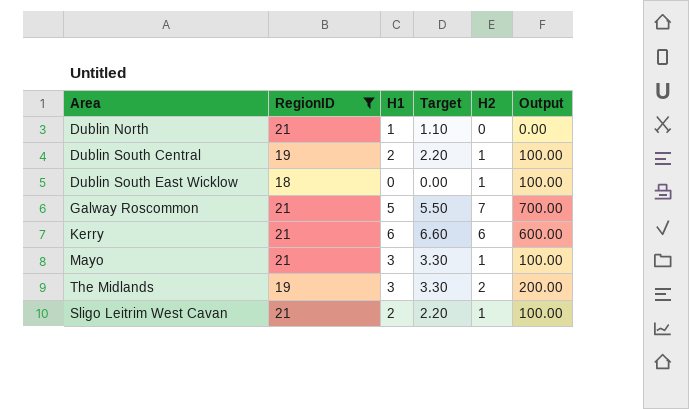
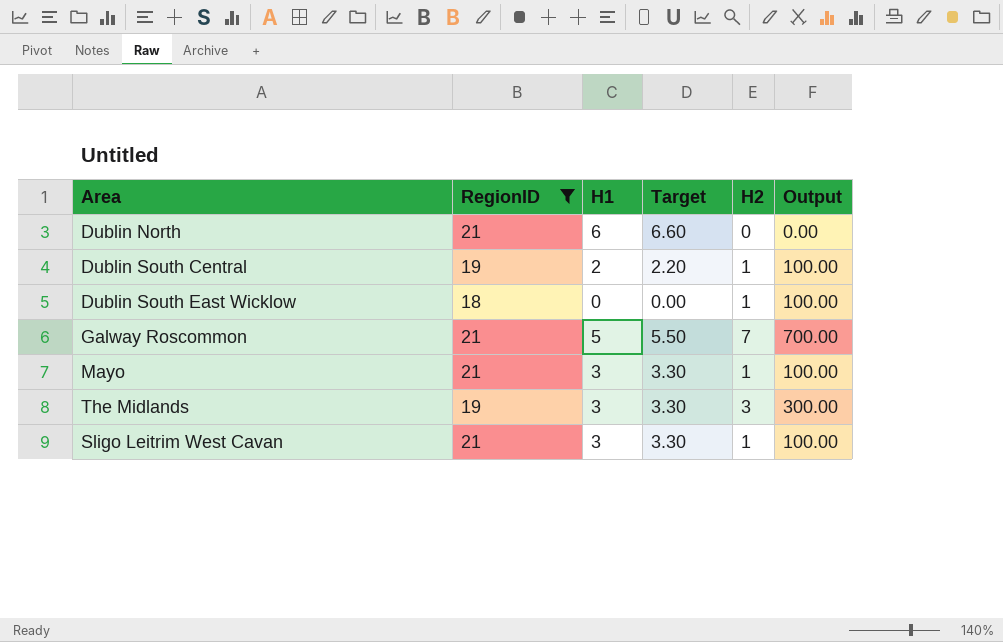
row Kerry: 21 | 6 | 6.60 | 6 | 600.00 -> none
Dublin North | H1: 1 -> 6
Dublin North | Target: 1.10 -> 6.60
The Midlands | H2: 2 -> 3
The Midlands | Output: 200.00 -> 300.00
Sligo Leitrim West Cavan | H1: 2 -> 3
Sligo Leitrim West Cavan | Target: 2.20 -> 3.30

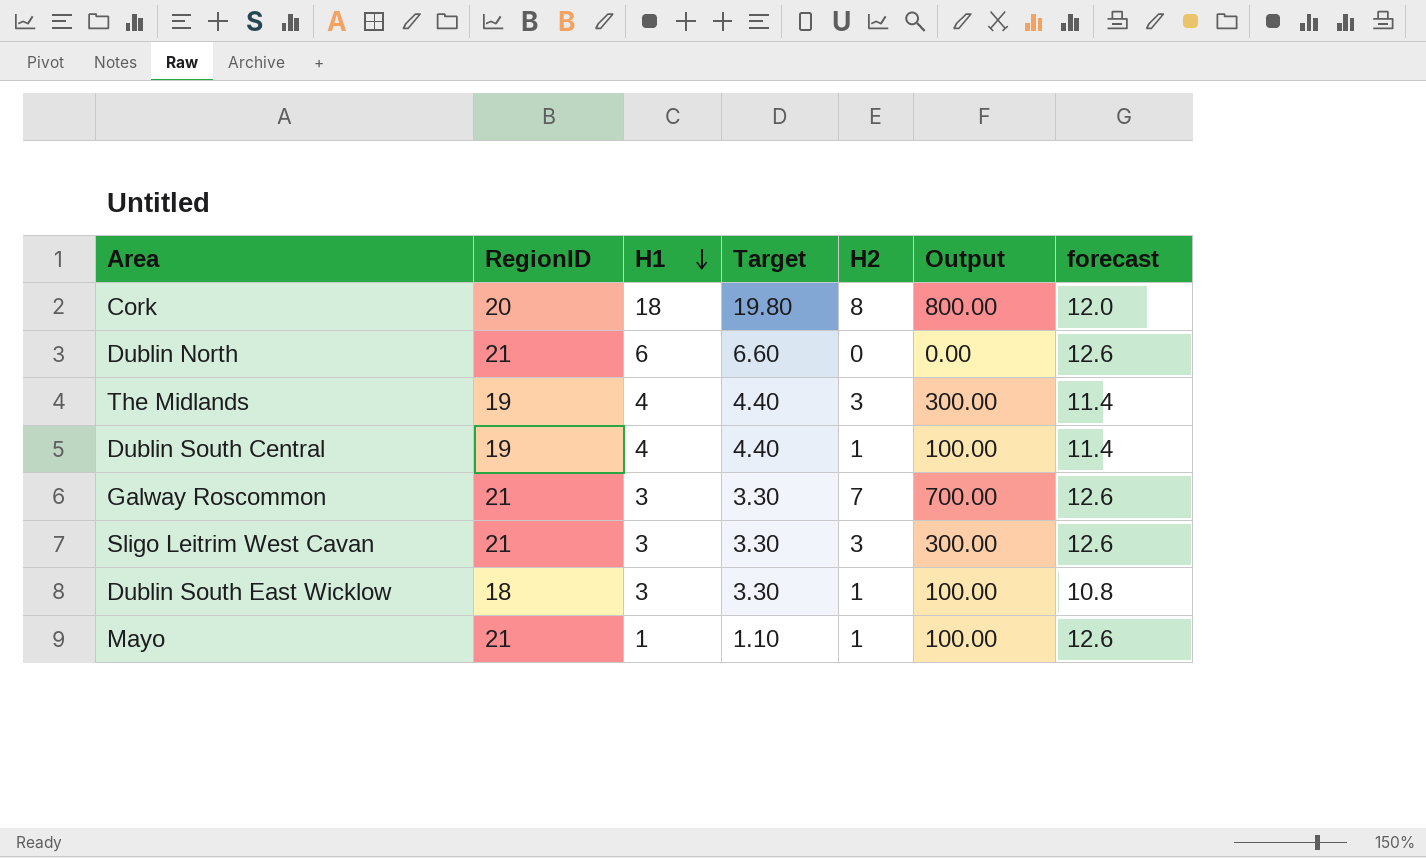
filter: RegionID != 20 -> none
row order: none -> H1 descending
column forecast | formula: none -> [RegionID] * 0.6
The Midlands | H1: 3 -> 4
The Midlands | Target: 3.30 -> 4.40
Dublin South Central | H1: 2 -> 4
Dublin South Central | Target: 2.20 -> 4.40
Galway Roscommon | H1: 5 -> 3
Galway Roscommon | Target: 5.50 -> 3.30
Sligo Leitrim West Cavan | H2: 1 -> 3
Sligo Leitrim West Cavan | Output: 100.00 -> 300.00
Dublin South East Wicklow | H1: 0 -> 3
Dublin South East Wicklow | Target: 0.00 -> 3.30
Mayo | H1: 3 -> 1
Mayo | Target: 3.30 -> 1.10

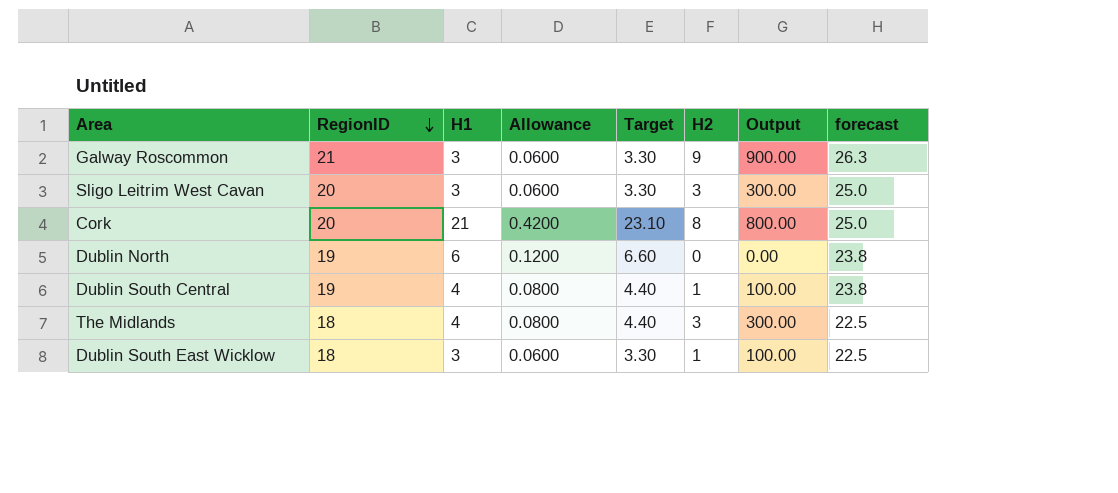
row order: H1 descending -> RegionID descending
column Allowance | formula: none -> [H1] * 0.02
column forecast | formula: [RegionID] * 0.6 -> [RegionID] * 1.25
row Mayo: 21 | 1 | 1.10 | 1 | 100.00 | 12.6 -> none
Galway Roscommon | H2: 7 -> 9
Galway Roscommon | Output: 700.00 -> 900.00
Sligo Leitrim West Cavan | RegionID: 21 -> 20
Cork | H1: 18 -> 21
Cork | Target: 19.80 -> 23.10
Dublin North | RegionID: 21 -> 19
The Midlands | RegionID: 19 -> 18

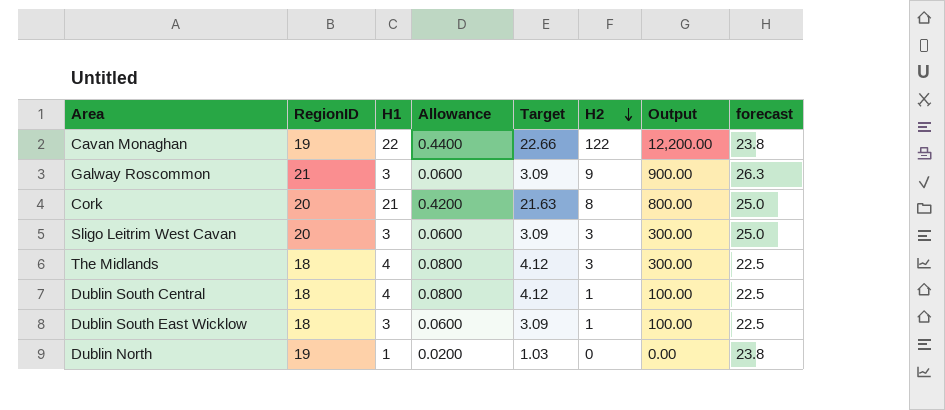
row order: RegionID descending -> H2 descending
column Target | formula: [H1] * 1.1 -> [H1] * 1.03
row Cavan Monaghan: none -> 19 | 22 | 0.4400 | 22.66 | 122 | 12,200.00 | 23.8
Dublin South Central | RegionID: 19 -> 18
Dublin South Central | forecast: 23.8 -> 22.5
Dublin North | H1: 6 -> 1
Dublin North | Allowance: 0.1200 -> 0.0200

